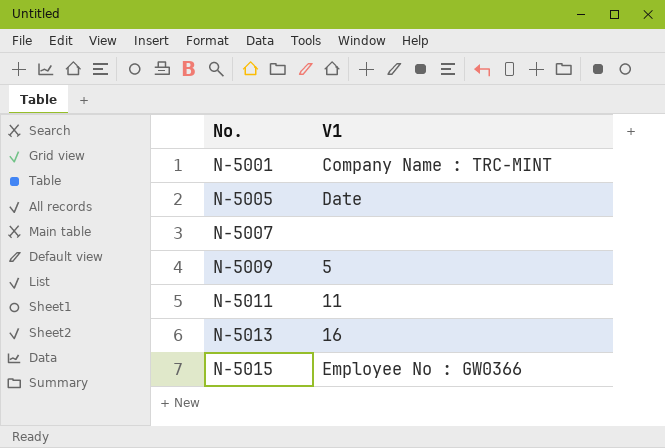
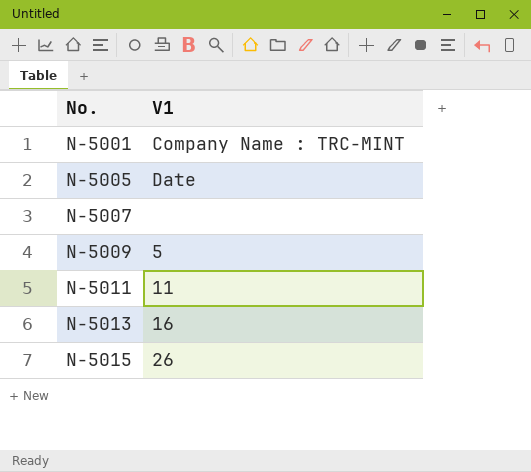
N-5015 | V1: Employee No : GW0366 -> 26

